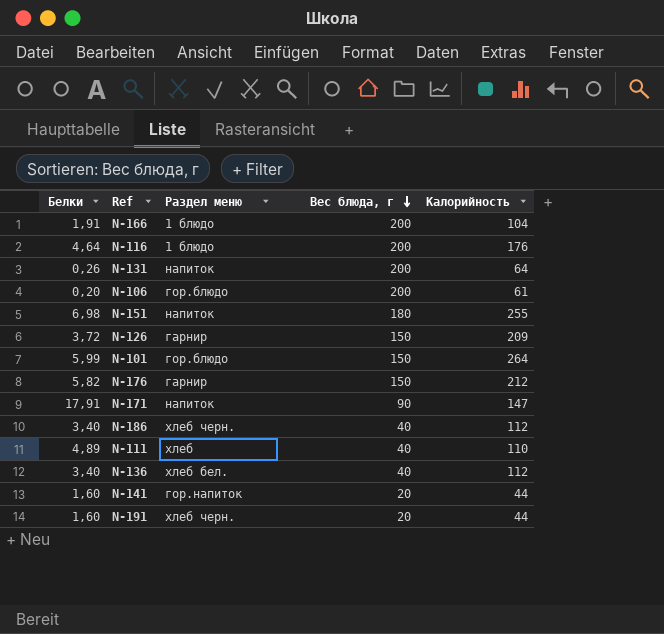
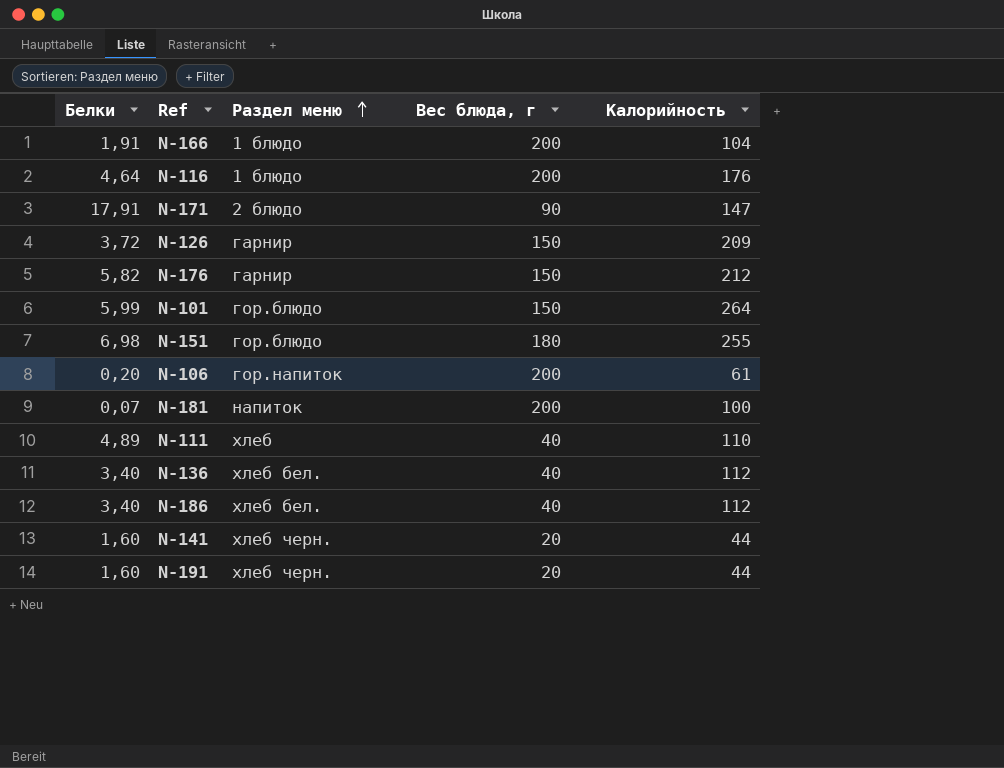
row order: Вес блюда, г descending -> Раздел меню ascending
row N-131: 0,26 | напиток | 200 | 64 -> none
N-171 | Раздел меню: напиток -> 2 блюдо
N-151 | Раздел меню: напиток -> гор.блюдо
N-106 | Раздел меню: гор.блюдо -> гор.напиток
row N-181: none -> 0,07 | напиток | 200 | 100
N-186 | Раздел меню: хлеб черн. -> хлеб бел.
N-141 | Раздел меню: гор.напиток -> хлеб черн.

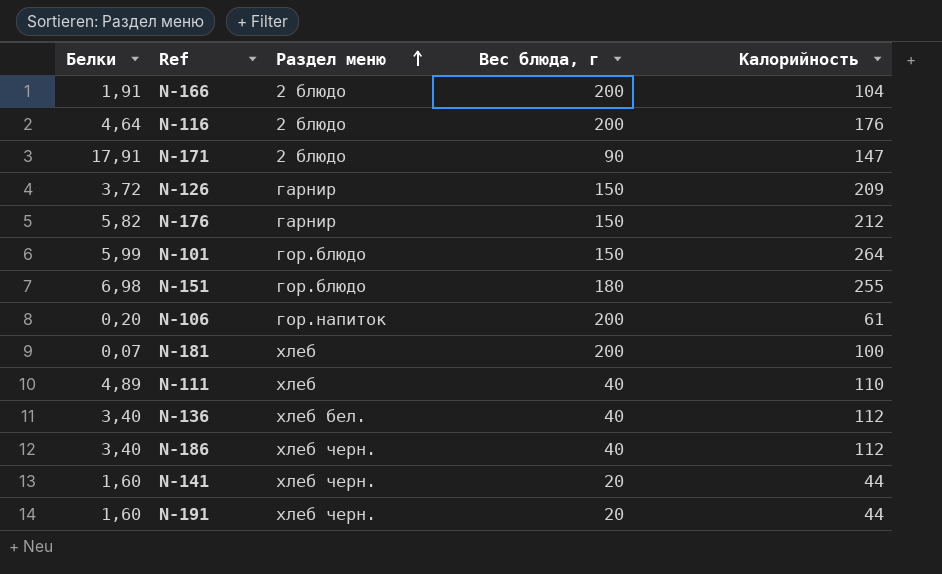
N-166 | Раздел меню: 1 блюдо -> 2 блюдо
N-116 | Раздел меню: 1 блюдо -> 2 блюдо
N-181 | Раздел меню: напиток -> хлеб
N-186 | Раздел меню: хлеб бел. -> хлеб черн.

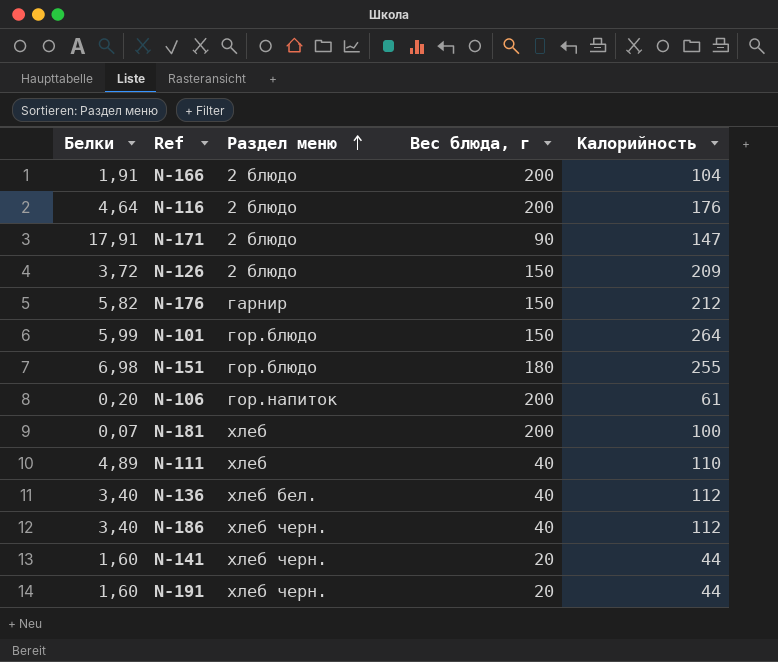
N-126 | Раздел меню: гарнир -> 2 блюдо

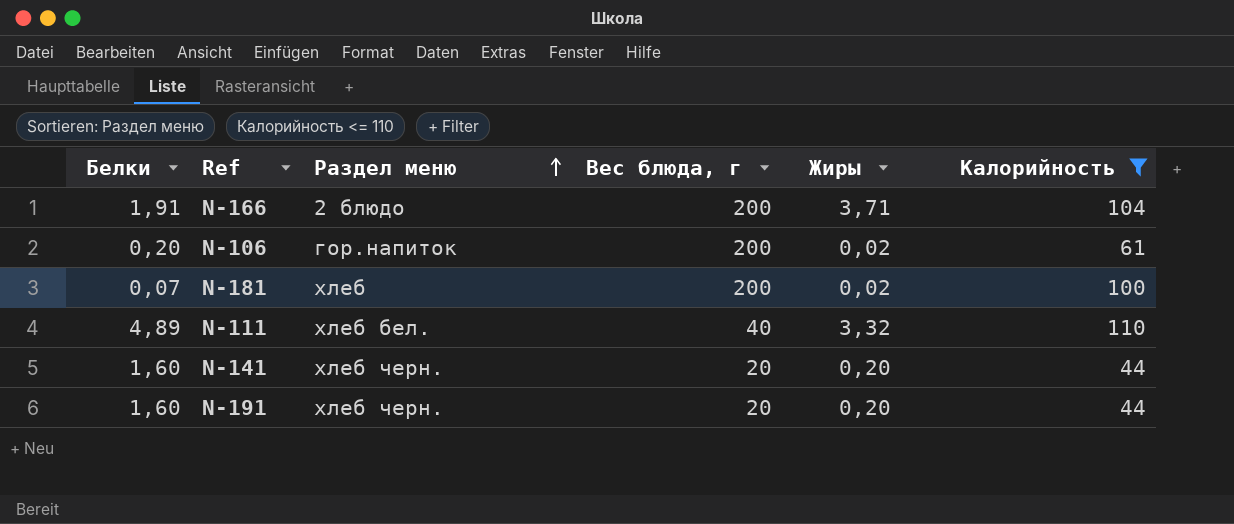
filter: none -> Калорийность <= 110
column Жиры | position: none -> 5
N-111 | Раздел меню: хлеб -> хлеб бел.

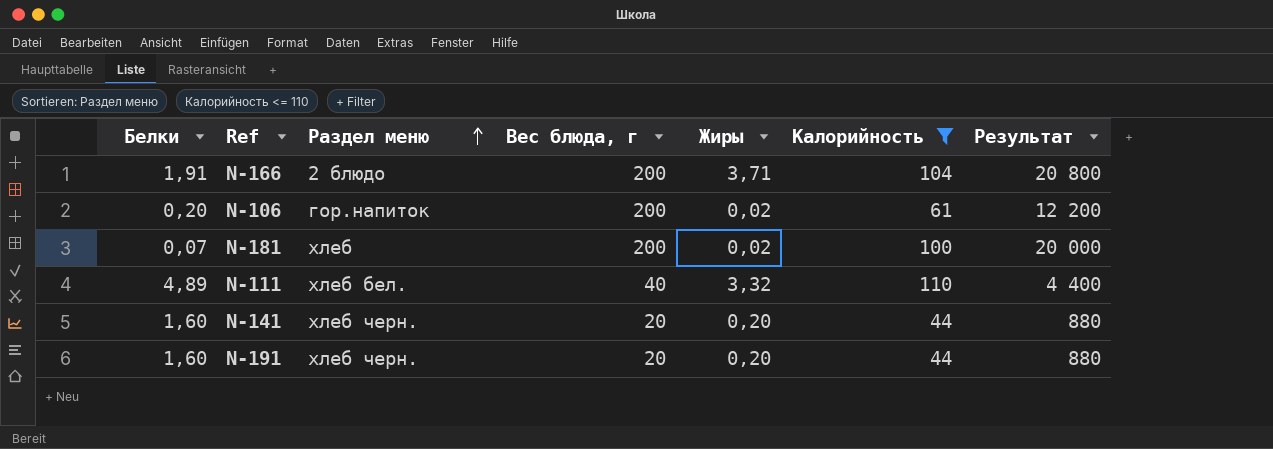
column Результат | formula: none -> [Вес блюда, г] * [Калорийность]

